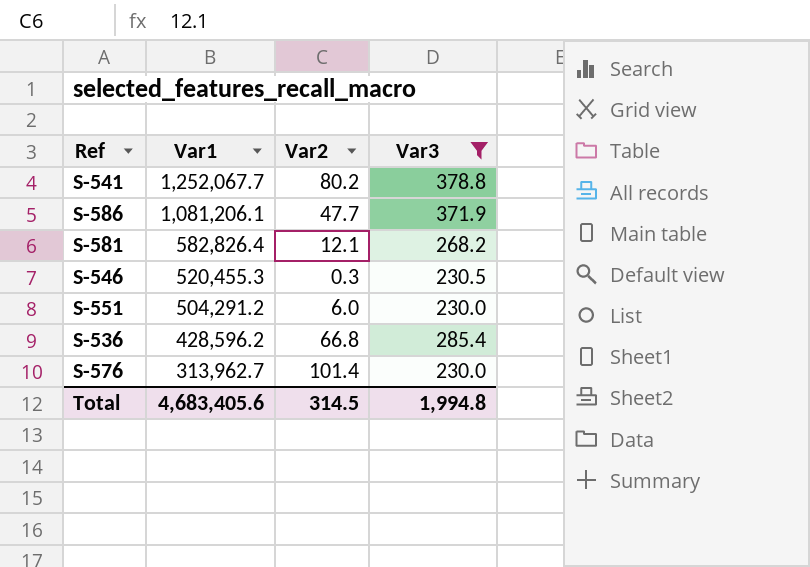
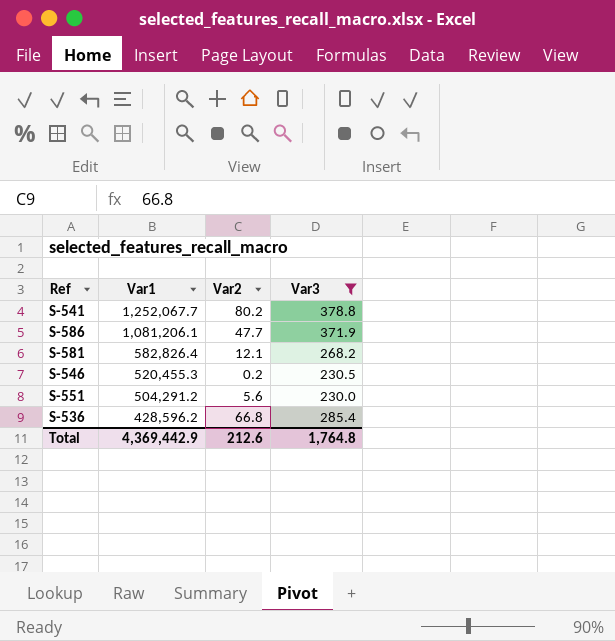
row S-576: 313,962.7 | 101.4 | 230.0 -> none
S-546 | Var2: 0.3 -> 0.2
S-551 | Var2: 6.0 -> 5.6
Total | Var1: 4,683,405.6 -> 4,369,442.9
Total | Var2: 314.5 -> 212.6
Total | Var3: 1,994.8 -> 1,764.8

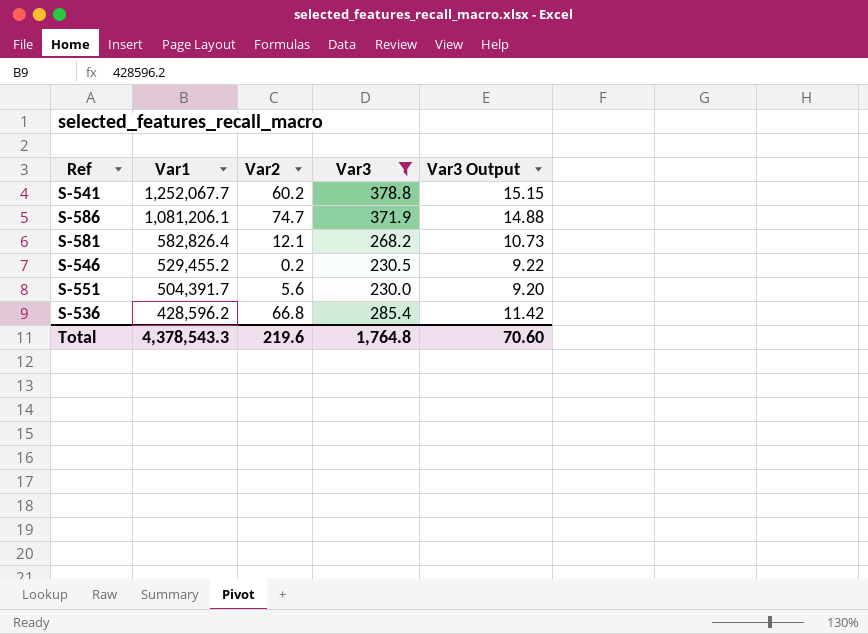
column Var3 Output | formula: none -> [Var3] * 0.04
S-541 | Var2: 80.2 -> 60.2
S-586 | Var2: 47.7 -> 74.7
S-546 | Var1: 520,455.3 -> 529,455.2
S-551 | Var1: 504,291.2 -> 504,391.7
Total | Var1: 4,369,442.9 -> 4,378,543.3
Total | Var2: 212.6 -> 219.6

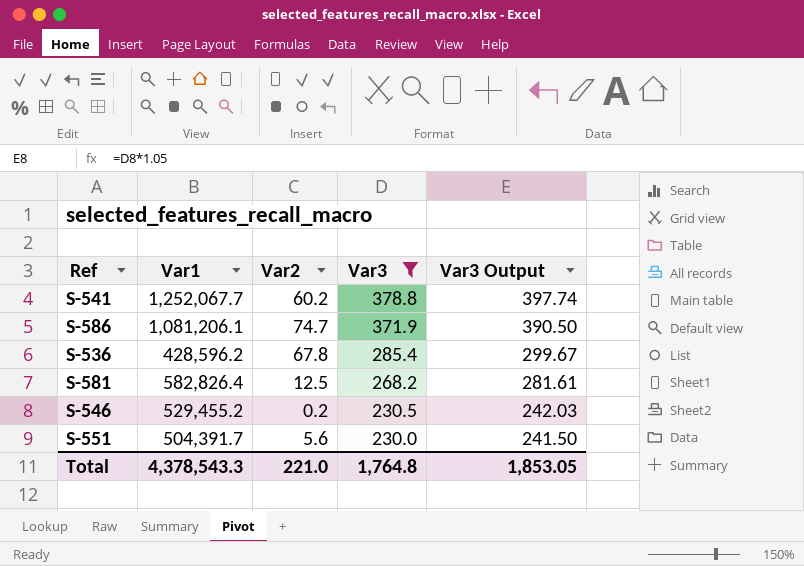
row order: Var1 descending -> Var3 descending
column Var3 Output | formula: [Var3] * 0.04 -> [Var3] * 1.05
S-536 | Var2: 66.8 -> 67.8
S-581 | Var2: 12.1 -> 12.5
Total | Var2: 219.6 -> 221.0
Total | Var3 Output: 70.60 -> 1,853.05

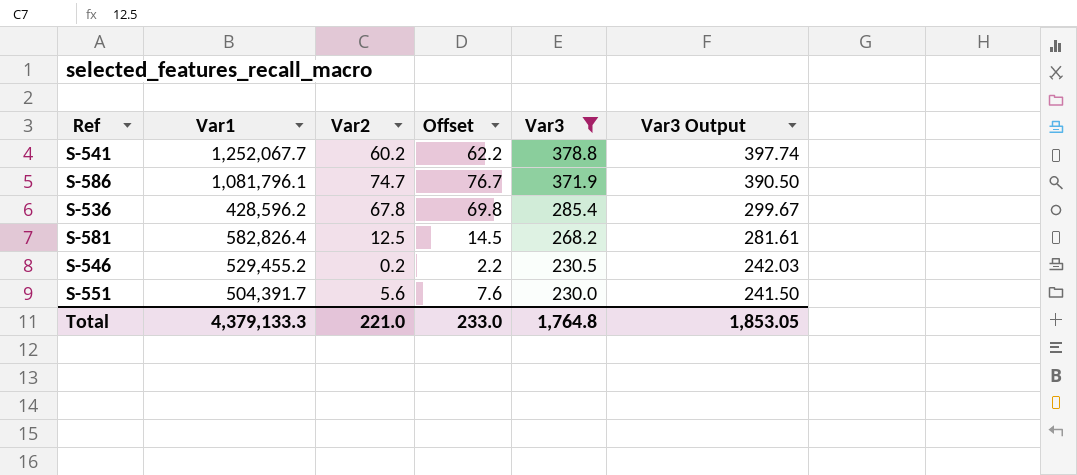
column Offset | formula: none -> [Var2] + 2
S-586 | Var1: 1,081,206.1 -> 1,081,796.1
Total | Var1: 4,378,543.3 -> 4,379,133.3

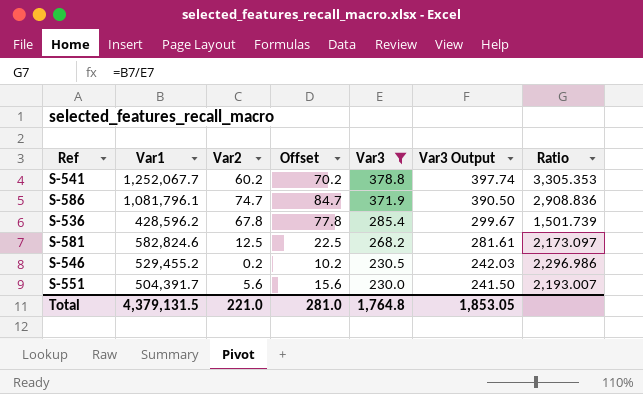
column Offset | formula: [Var2] + 2 -> [Var2] + 10
column Ratio | formula: none -> [Var1] / [Var3]
S-581 | Var1: 582,826.4 -> 582,824.6
Total | Var1: 4,379,133.3 -> 4,379,131.5
Total | Offset: 233.0 -> 281.0

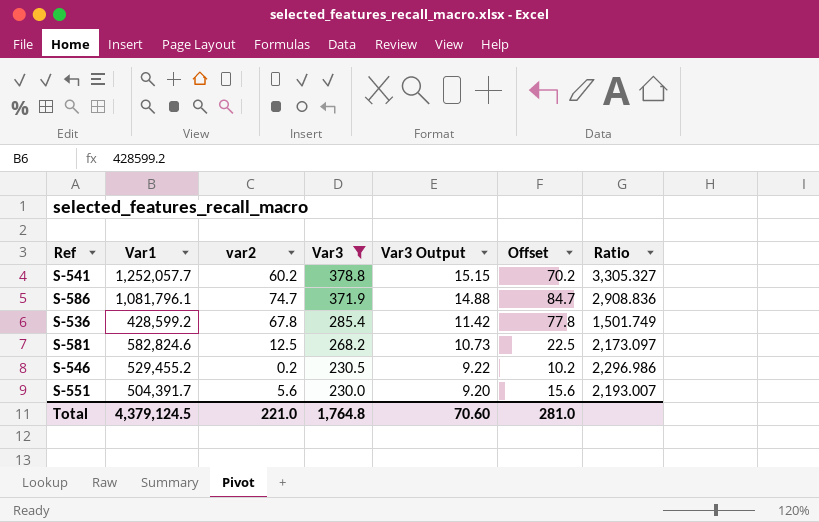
column name: Var2 -> var2
column Var3 Output | formula: [Var3] * 1.05 -> [Var3] * 0.04
column Offset | position: 4 -> 6
S-541 | Var1: 1,252,067.7 -> 1,252,057.7
S-541 | Ratio: 3,305.353 -> 3,305.327
S-536 | Var1: 428,596.2 -> 428,599.2
S-536 | Ratio: 1,501.739 -> 1,501.749
Total | Var1: 4,379,131.5 -> 4,379,124.5
Total | Var3 Output: 1,853.05 -> 70.60

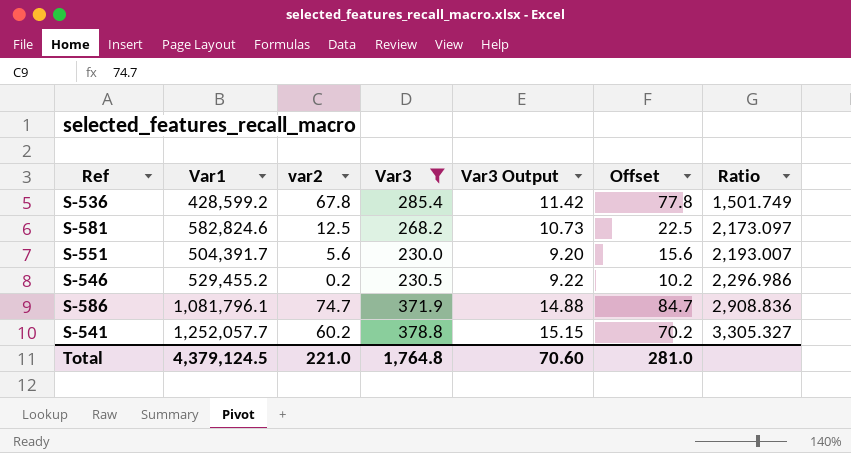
row order: Var3 descending -> Ratio ascending

